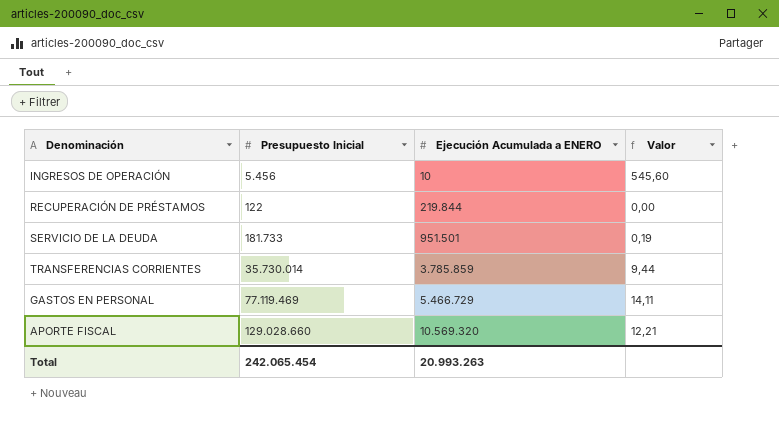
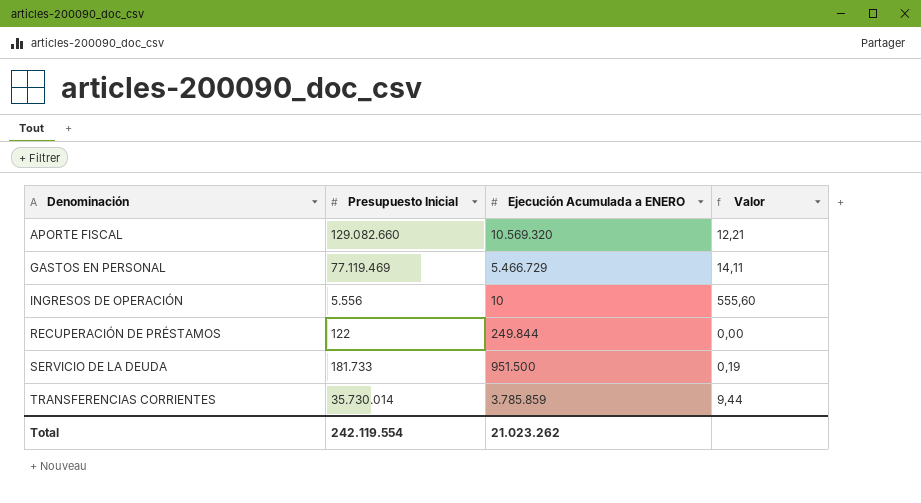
row order: Ejecución Acumulada a ENERO ascending -> Denominación ascending
APORTE FISCAL | Presupuesto Inicial: 129.028.660 -> 129.082.660
INGRESOS DE OPERACIÓN | Presupuesto Inicial: 5.456 -> 5.556
INGRESOS DE OPERACIÓN | Valor: 545,60 -> 555,60
RECUPERACIÓN DE PRÉSTAMOS | Ejecución Acumulada a ENERO: 219.844 -> 249.844
SERVICIO DE LA DEUDA | Ejecución Acumulada a ENERO: 951.501 -> 951.500
Total | Presupuesto Inicial: 242.065.454 -> 242.119.554
Total | Ejecución Acumulada a ENERO: 20.993.263 -> 21.023.262

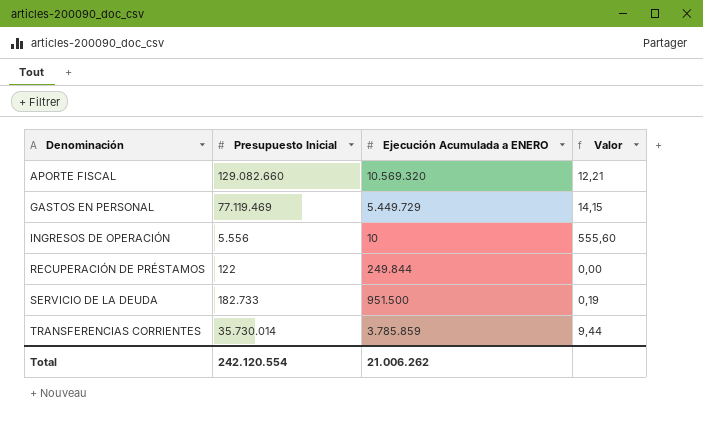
GASTOS EN PERSONAL | Ejecución Acumulada a ENERO: 5.466.729 -> 5.449.729
GASTOS EN PERSONAL | Valor: 14,11 -> 14,15
SERVICIO DE LA DEUDA | Presupuesto Inicial: 181.733 -> 182.733
Total | Presupuesto Inicial: 242.119.554 -> 242.120.554
Total | Ejecución Acumulada a ENERO: 21.023.262 -> 21.006.262

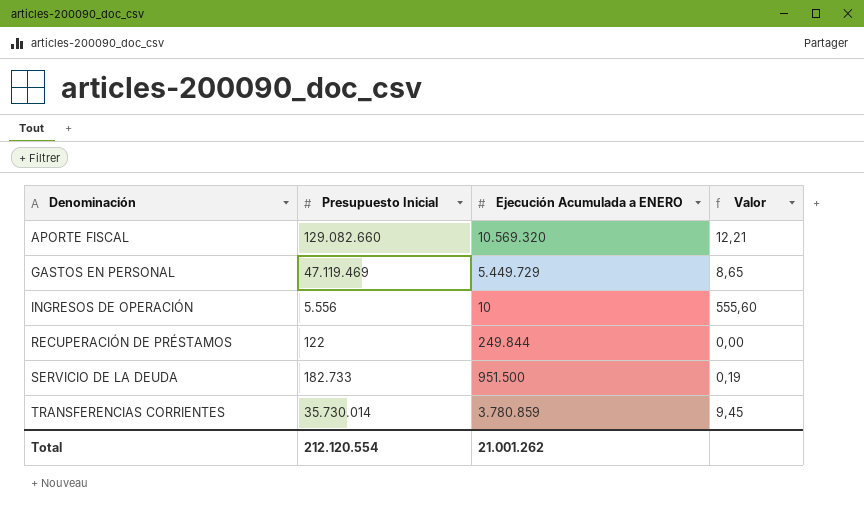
GASTOS EN PERSONAL | Presupuesto Inicial: 77.119.469 -> 47.119.469
GASTOS EN PERSONAL | Valor: 14,15 -> 8,65
TRANSFERENCIAS CORRIENTES | Ejecución Acumulada a ENERO: 3.785.859 -> 3.780.859
TRANSFERENCIAS CORRIENTES | Valor: 9,44 -> 9,45
Total | Presupuesto Inicial: 242.120.554 -> 212.120.554
Total | Ejecución Acumulada a ENERO: 21.006.262 -> 21.001.262

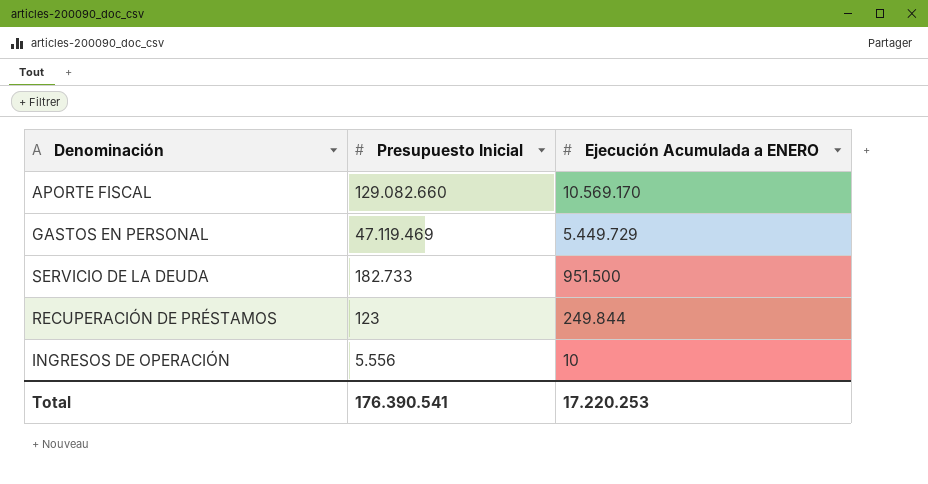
row order: Denominación ascending -> Ejecución Acumulada a ENERO descending
column Valor | formula: [Presupuesto Inicial] / [Ejecución Acumulada a ENERO] -> none
row TRANSFERENCIAS CORRIENTES: 35.730.014 | 3.780.859 | 9,45 -> none
APORTE FISCAL | Ejecución Acumulada a ENERO: 10.569.320 -> 10.569.170
RECUPERACIÓN DE PRÉSTAMOS | Presupuesto Inicial: 122 -> 123
Total | Presupuesto Inicial: 212.120.554 -> 176.390.541
Total | Ejecución Acumulada a ENERO: 21.001.262 -> 17.220.253

